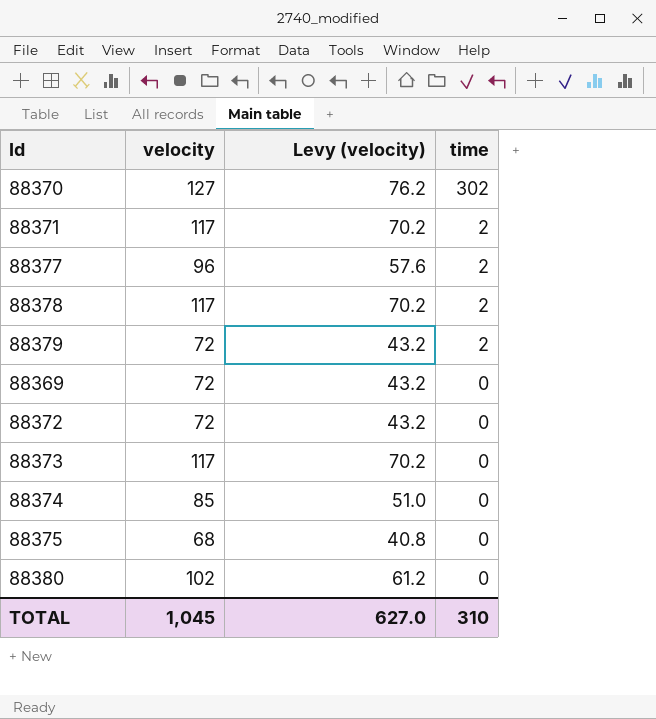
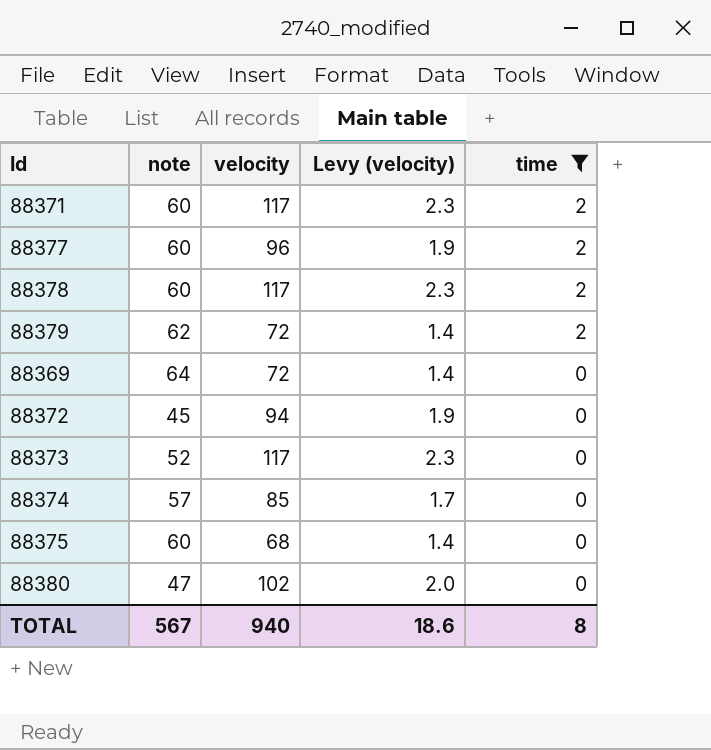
filter: none -> time != 302
column note | position: none -> 2
column Levy (velocity) | formula: [velocity] * 0.6 -> [velocity] * 0.02
88372 | velocity: 72 -> 94
TOTAL | velocity: 1,045 -> 940
TOTAL | Levy (velocity): 627.0 -> 18.6
TOTAL | time: 310 -> 8

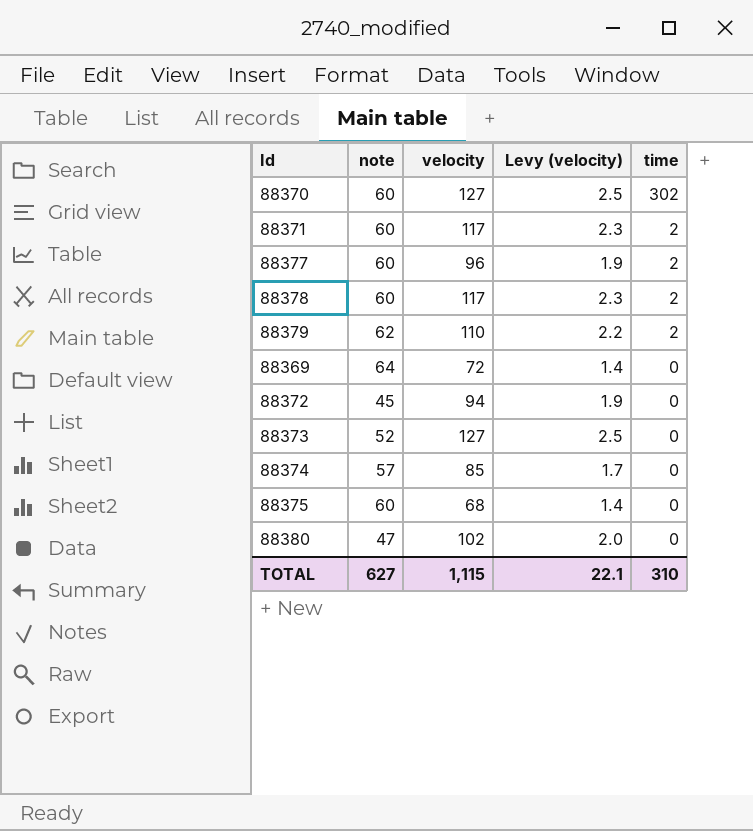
filter: time != 302 -> none
88379 | velocity: 72 -> 110
88379 | Levy (velocity): 1.4 -> 2.2
88373 | velocity: 117 -> 127
88373 | Levy (velocity): 2.3 -> 2.5
TOTAL | note: 567 -> 627
TOTAL | velocity: 940 -> 1,115
TOTAL | Levy (velocity): 18.6 -> 22.1
TOTAL | time: 8 -> 310

